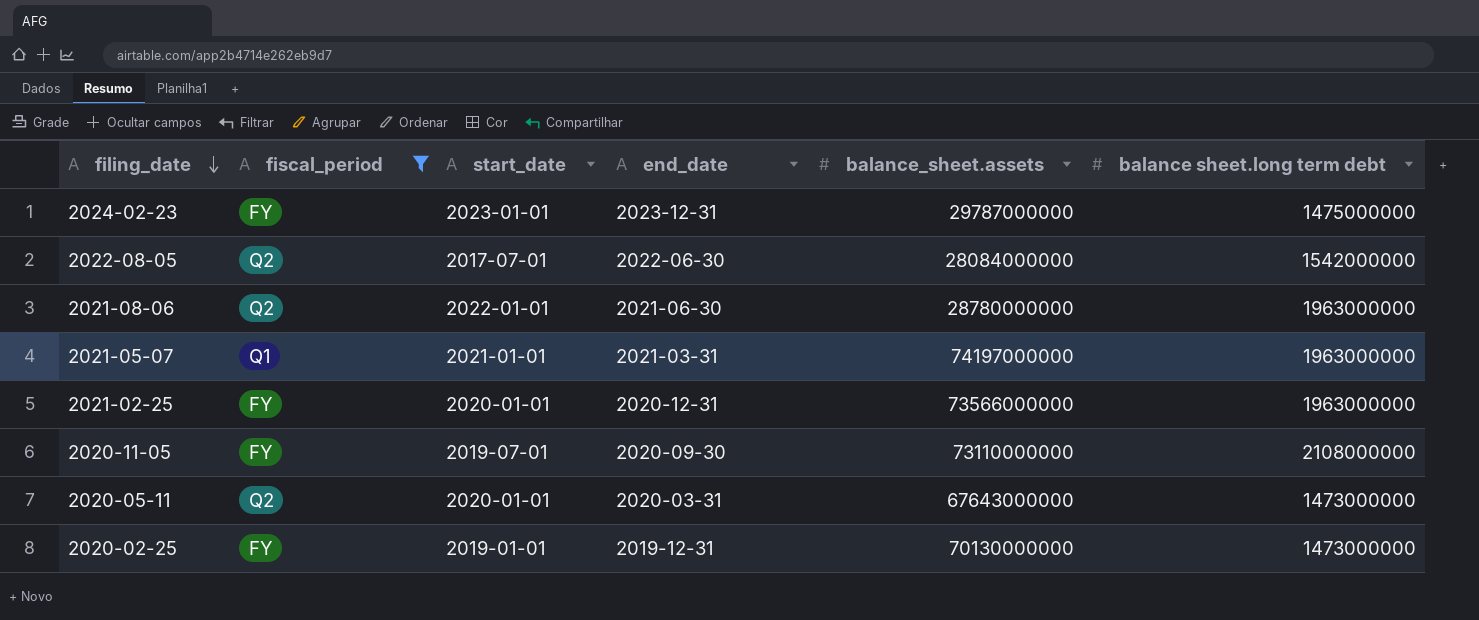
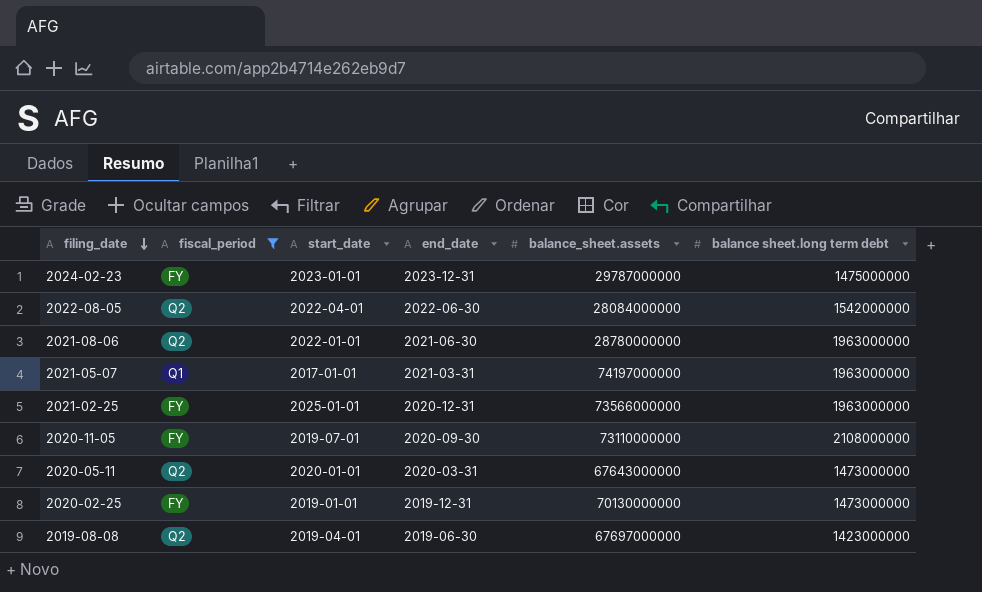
2022-08-05 | start_date: 2017-07-01 -> 2022-04-01
2021-05-07 | start_date: 2021-01-01 -> 2017-01-01
2021-02-25 | start_date: 2020-01-01 -> 2025-01-01
row 2019-08-08: none -> Q2 | 2019-04-01 | 2019-06-30 | 67697000000 | 1423000000

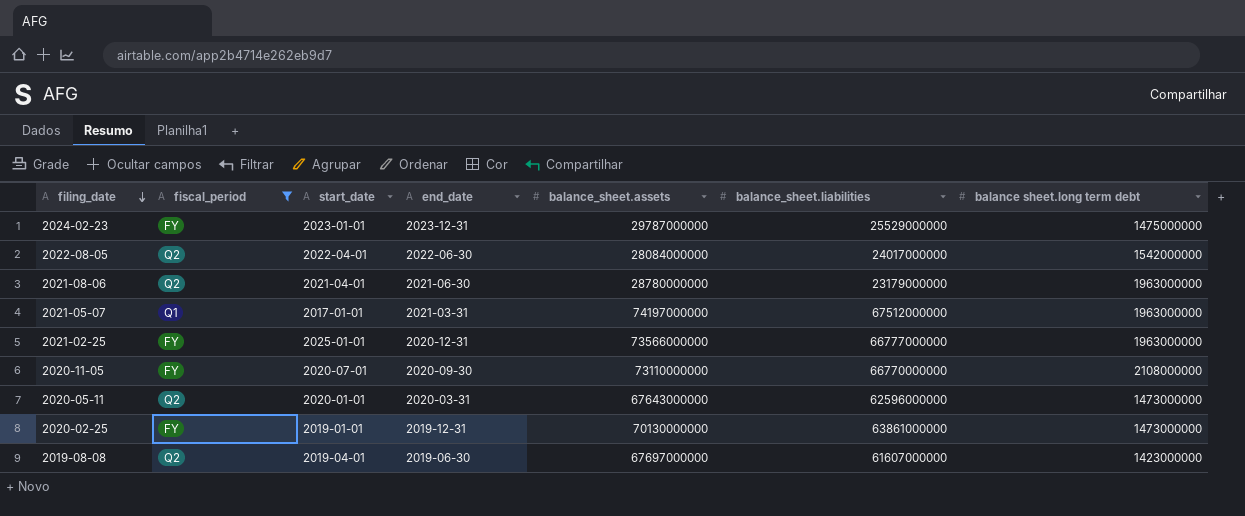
column balance_sheet.liabilities | position: none -> 6
2021-08-06 | start_date: 2022-01-01 -> 2021-04-01
2020-11-05 | start_date: 2019-07-01 -> 2020-07-01

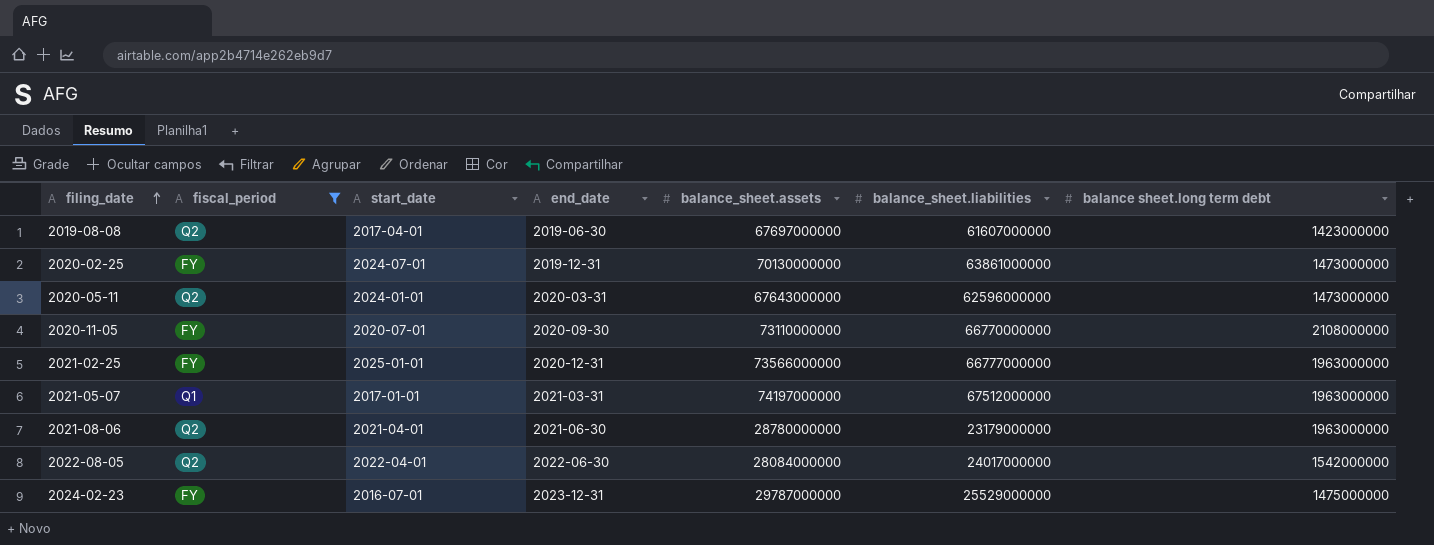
row order: filing_date descending -> filing_date ascending
2019-08-08 | start_date: 2019-04-01 -> 2017-04-01
2020-02-25 | start_date: 2019-01-01 -> 2024-07-01
2020-05-11 | start_date: 2020-01-01 -> 2024-01-01
2024-02-23 | start_date: 2023-01-01 -> 2016-07-01

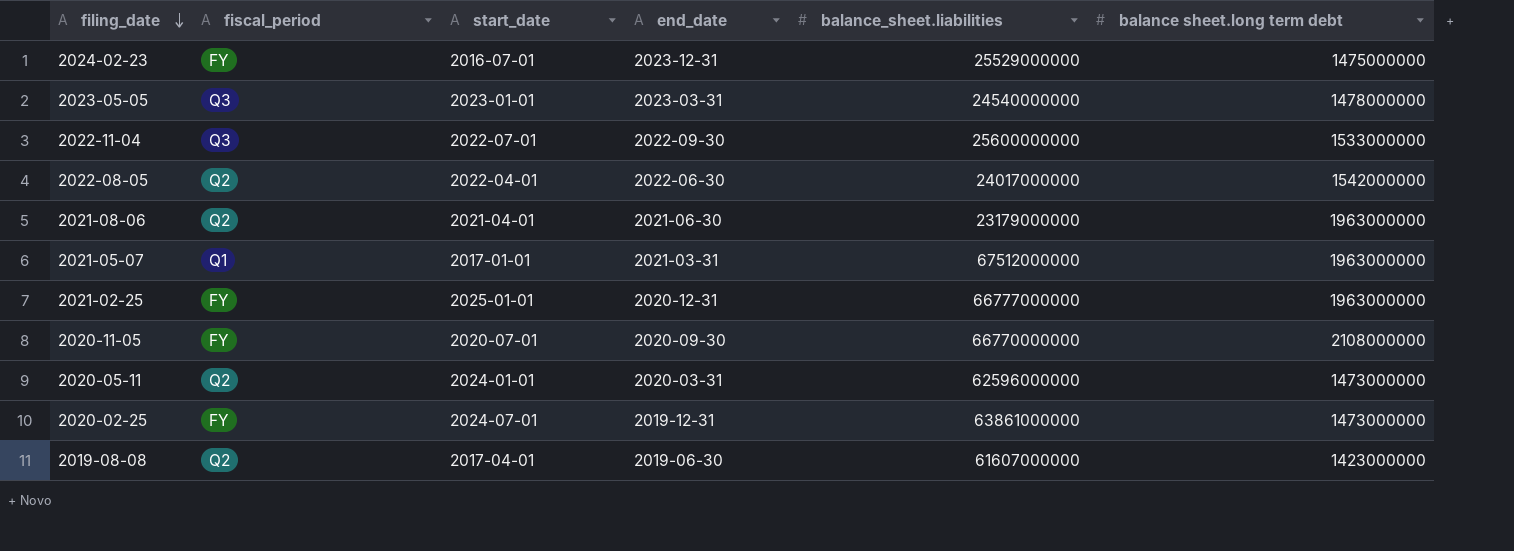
filter: fiscal_period != Q3 -> none
row order: filing_date ascending -> filing_date descending
column balance_sheet.assets | position: 5 -> none

